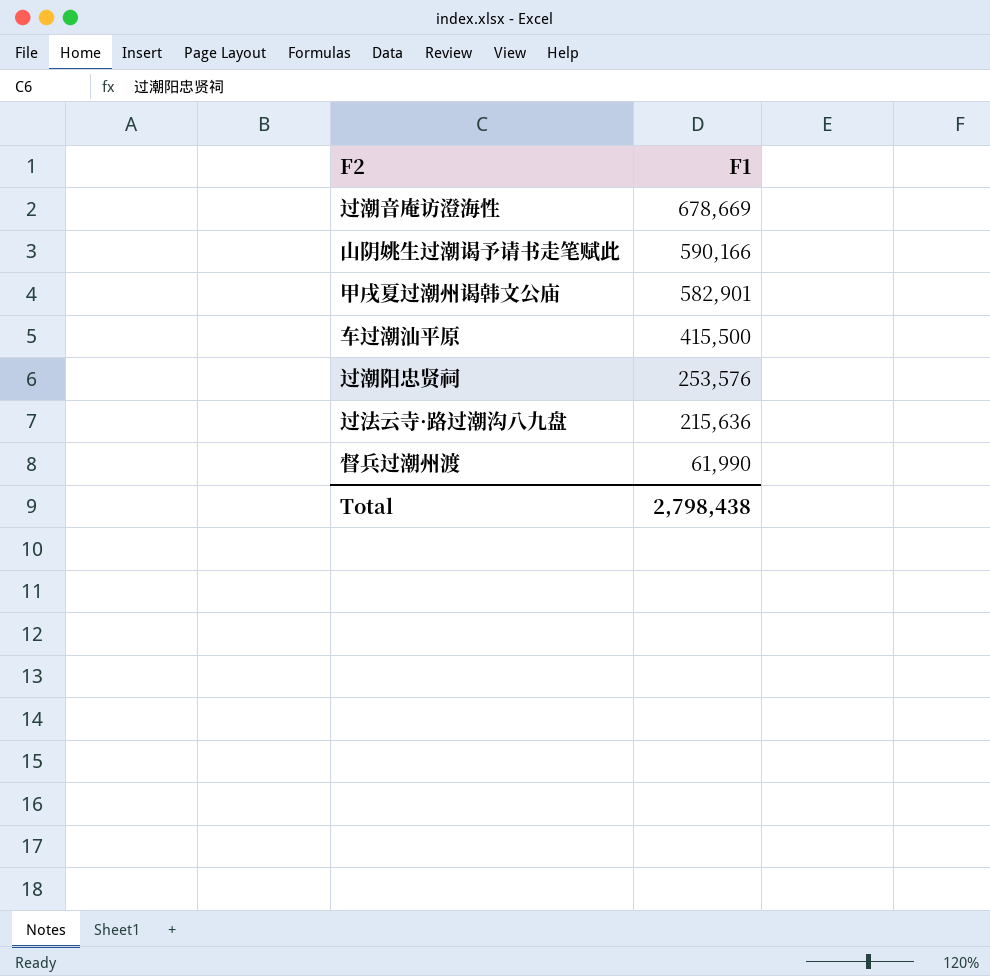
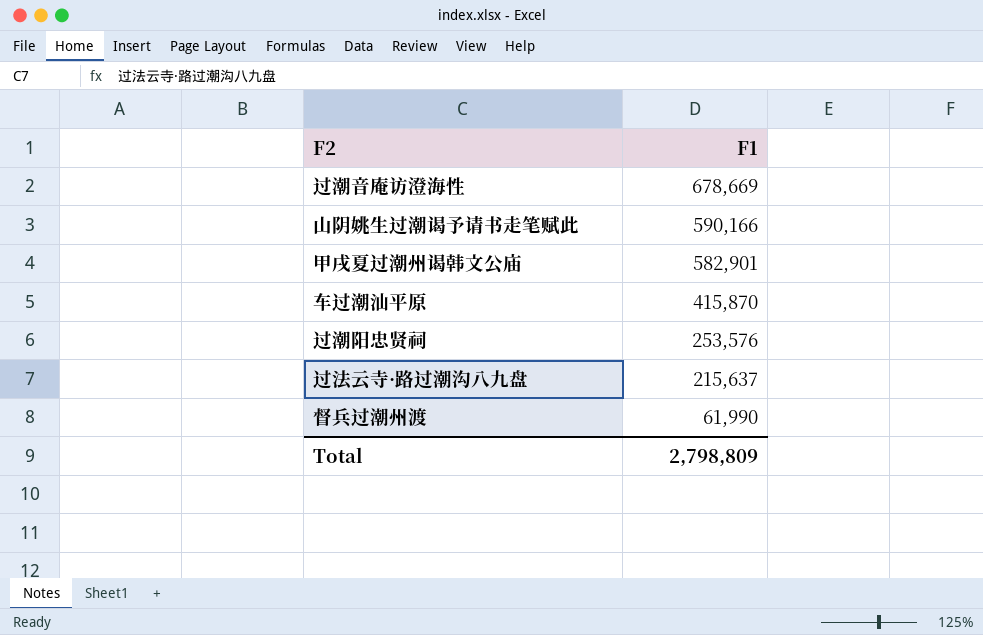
车过潮汕平原 | F1: 415,500 -> 415,870
过法云寺·路过潮沟八九盘 | F1: 215,636 -> 215,637
Total | F1: 2,798,438 -> 2,798,809

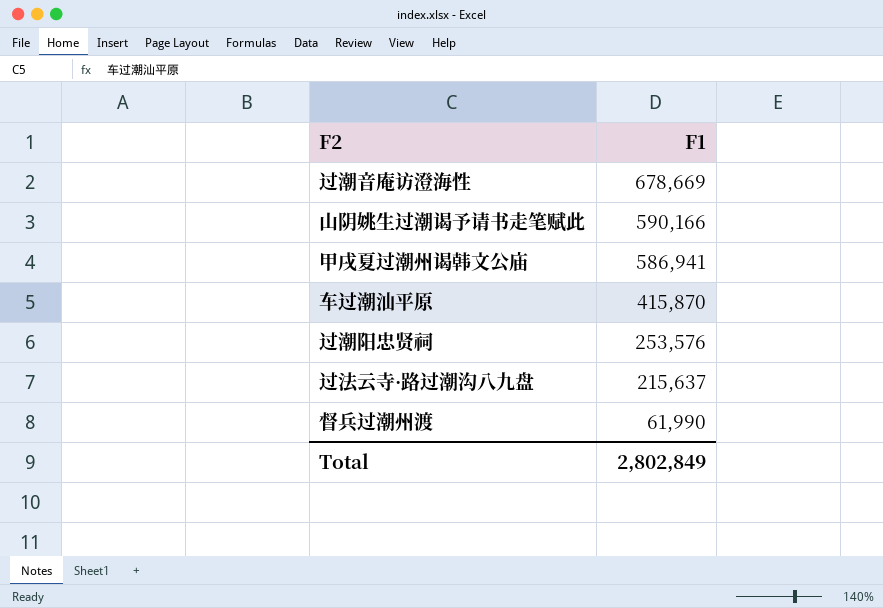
甲戌夏过潮州谒韩文公庙 | F1: 582,901 -> 586,941
Total | F1: 2,798,809 -> 2,802,849

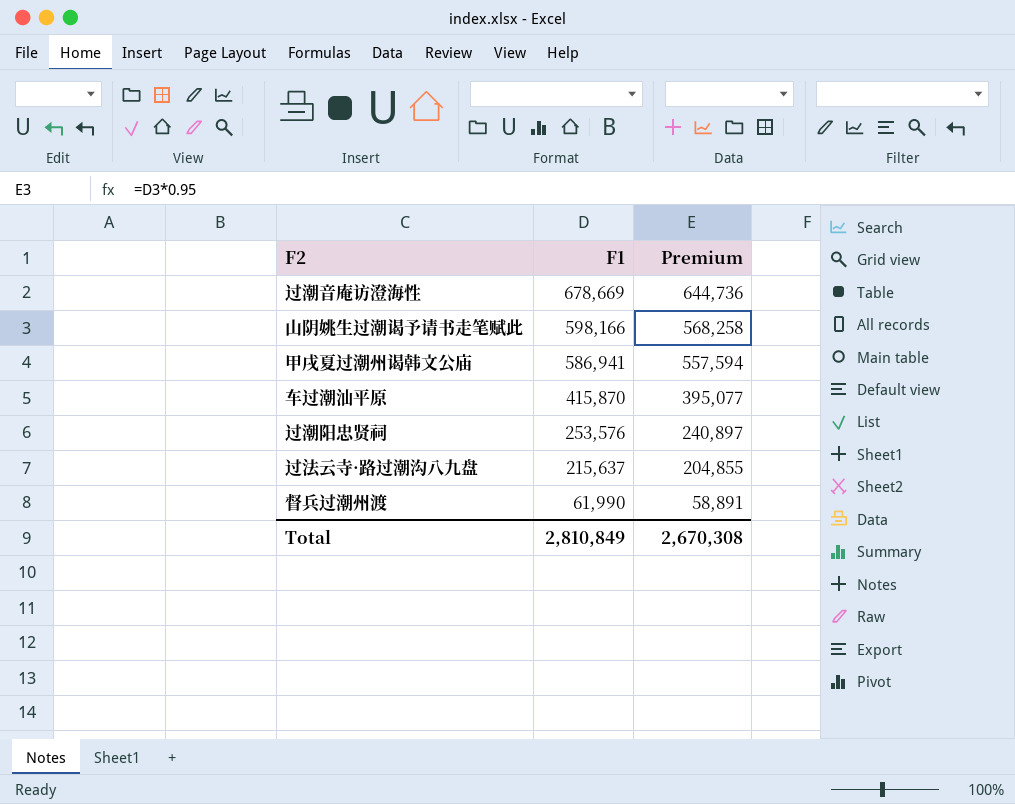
column Premium | formula: none -> [F1] * 0.95
山阴姚生过潮谒予请书走笔赋此 | F1: 590,166 -> 598,166
Total | F1: 2,802,849 -> 2,810,849

